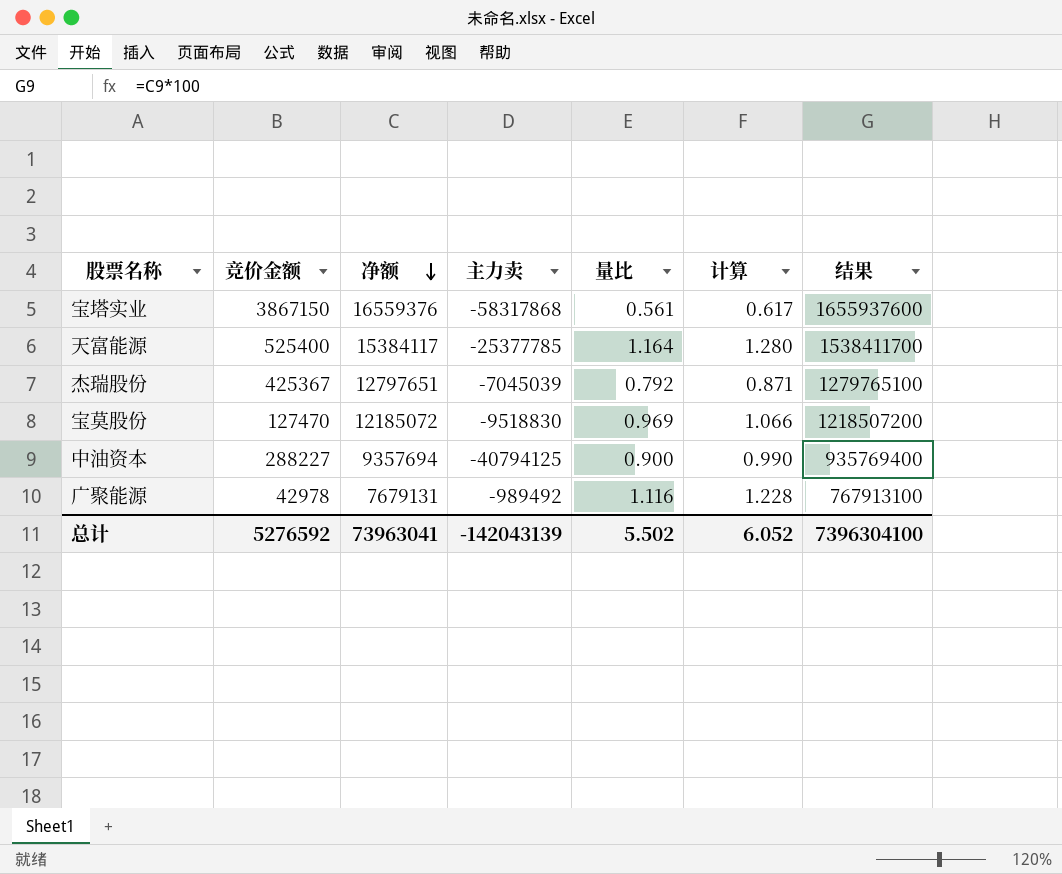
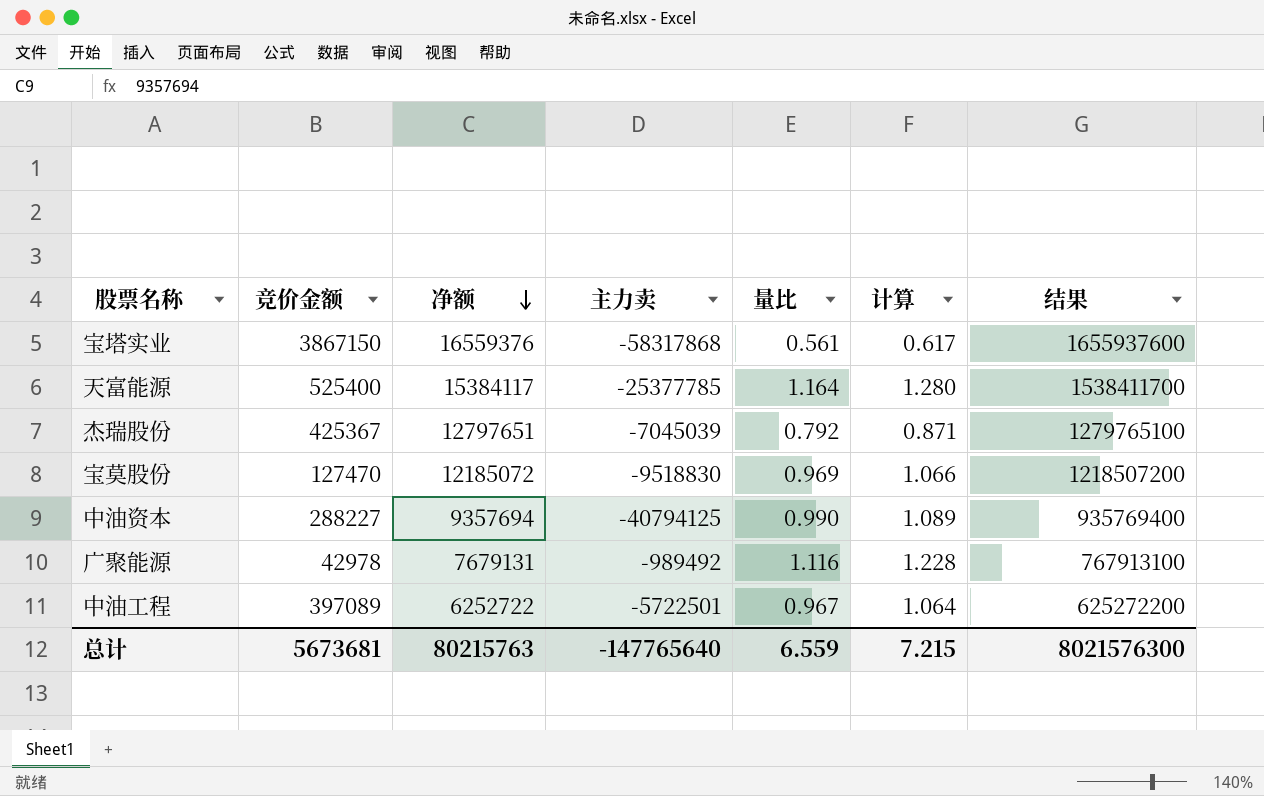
中油资本 | 量比: 0.900 -> 0.990
中油资本 | 计算: 0.990 -> 1.089
row 中油工程: none -> 397089 | 6252722 | -5722501 | 0.967 | 1.064 | 625272200
总计 | 竞价金额: 5276592 -> 5673681
总计 | 净额: 73963041 -> 80215763
总计 | 主力卖: -142043139 -> -147765640
总计 | 量比: 5.502 -> 6.559
总计 | 计算: 6.052 -> 7.215
总计 | 结果: 7396304100 -> 8021576300

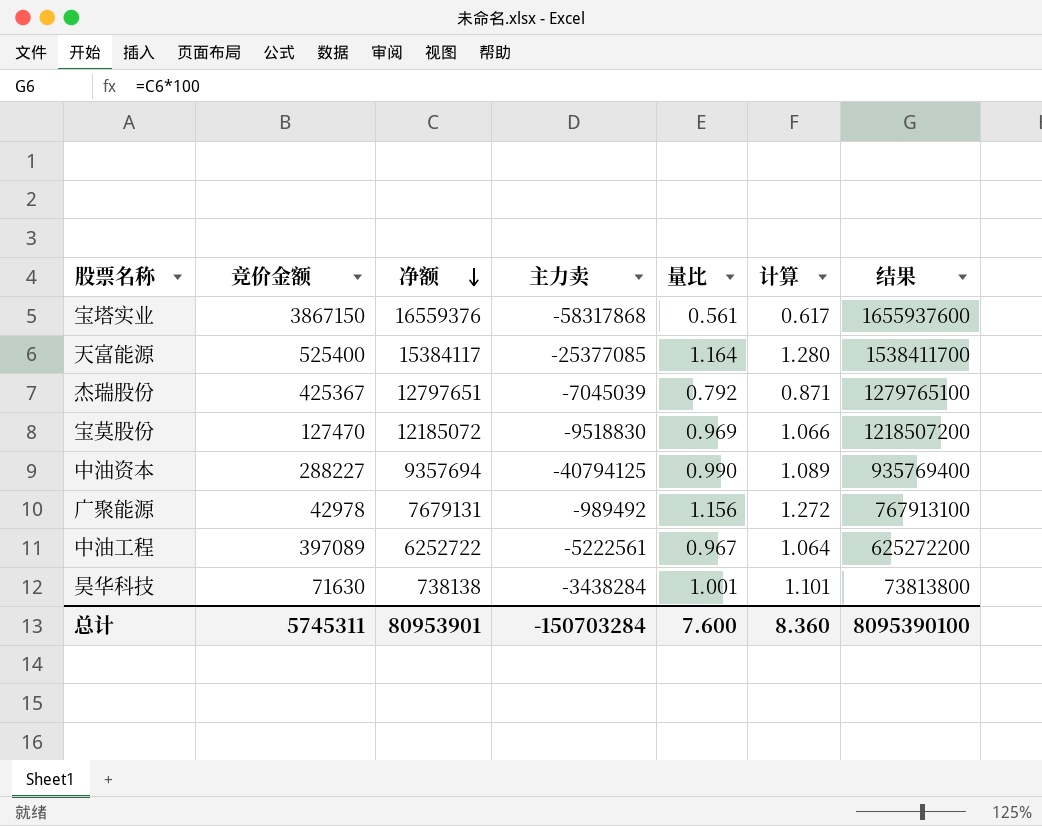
天富能源 | 主力卖: -25377785 -> -25377085
广聚能源 | 量比: 1.116 -> 1.156
广聚能源 | 计算: 1.228 -> 1.272
中油工程 | 主力卖: -5722501 -> -5222561
row 昊华科技: none -> 71630 | 738138 | -3438284 | 1.001 | 1.101 | 73813800
总计 | 竞价金额: 5673681 -> 5745311
总计 | 净额: 80215763 -> 80953901
总计 | 主力卖: -147765640 -> -150703284
总计 | 量比: 6.559 -> 7.600
总计 | 计算: 7.215 -> 8.360
总计 | 结果: 8021576300 -> 8095390100

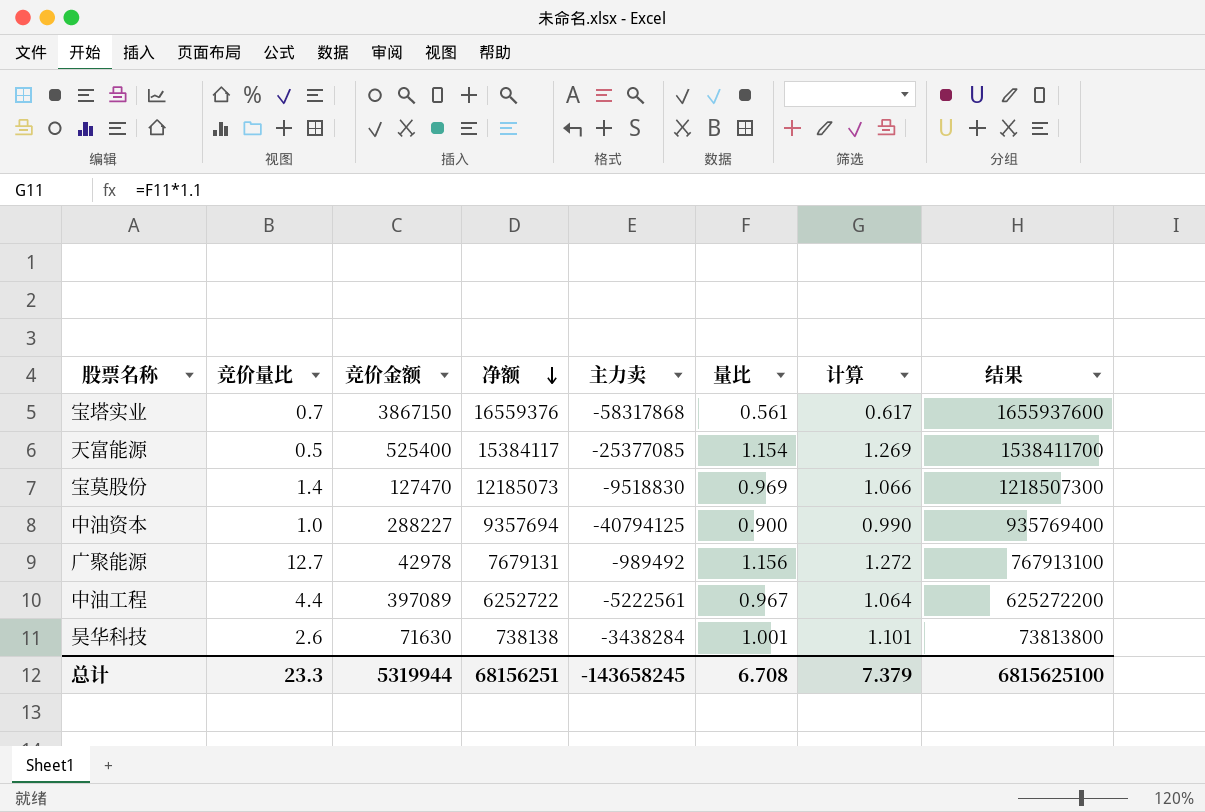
column 竞价量比 | position: none -> 2
row 杰瑞股份: 425367 | 12797651 | -7045039 | 0.792 | 0.871 | 1279765100 -> none
天富能源 | 量比: 1.164 -> 1.154
天富能源 | 计算: 1.280 -> 1.269
宝莫股份 | 净额: 12185072 -> 12185073
宝莫股份 | 结果: 1218507200 -> 1218507300
中油资本 | 量比: 0.990 -> 0.900
中油资本 | 计算: 1.089 -> 0.990
总计 | 竞价金额: 5745311 -> 5319944
总计 | 净额: 80953901 -> 68156251
总计 | 主力卖: -150703284 -> -143658245
总计 | 量比: 7.600 -> 6.708
总计 | 计算: 8.360 -> 7.379
总计 | 结果: 8095390100 -> 6815625100

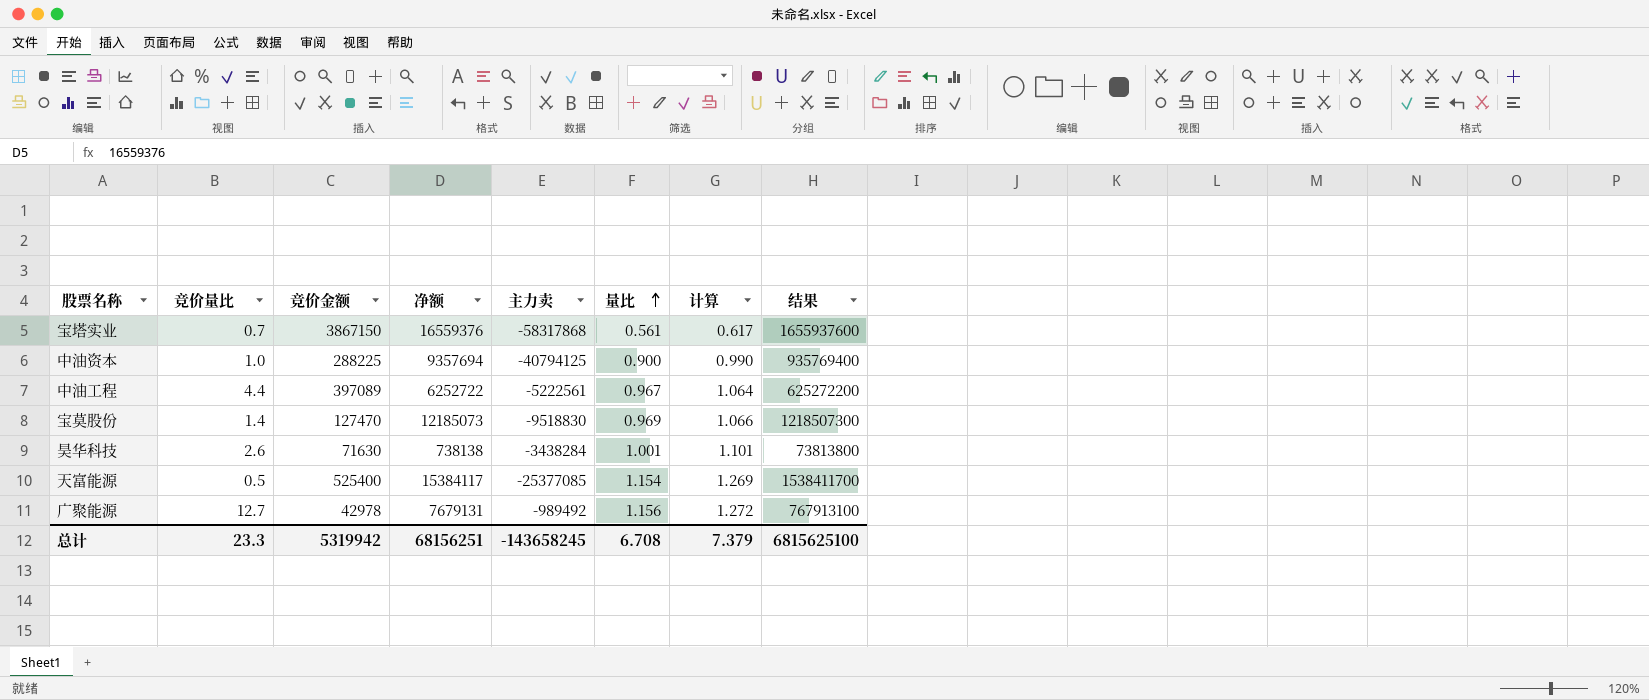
row order: 净额 descending -> 量比 ascending
中油资本 | 竞价金额: 288227 -> 288225
总计 | 竞价金额: 5319944 -> 5319942

